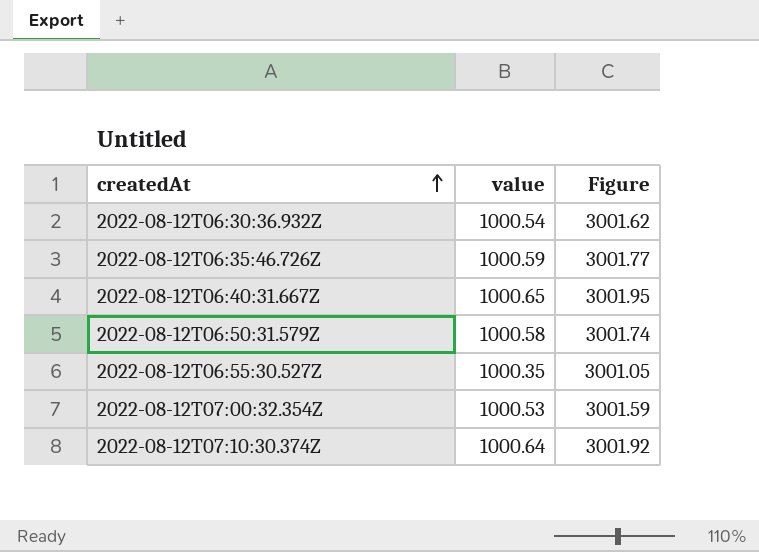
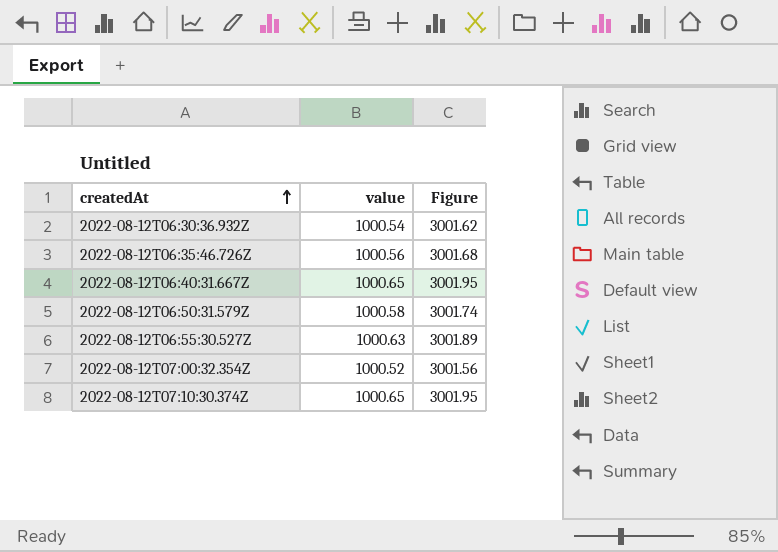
2022-08-12T06:35:46.726Z | value: 1000.59 -> 1000.56
2022-08-12T06:35:46.726Z | Figure: 3001.77 -> 3001.68
2022-08-12T06:55:30.527Z | value: 1000.35 -> 1000.63
2022-08-12T06:55:30.527Z | Figure: 3001.05 -> 3001.89
2022-08-12T07:00:32.354Z | value: 1000.53 -> 1000.52
2022-08-12T07:00:32.354Z | Figure: 3001.59 -> 3001.56
2022-08-12T07:10:30.374Z | value: 1000.64 -> 1000.65
2022-08-12T07:10:30.374Z | Figure: 3001.92 -> 3001.95

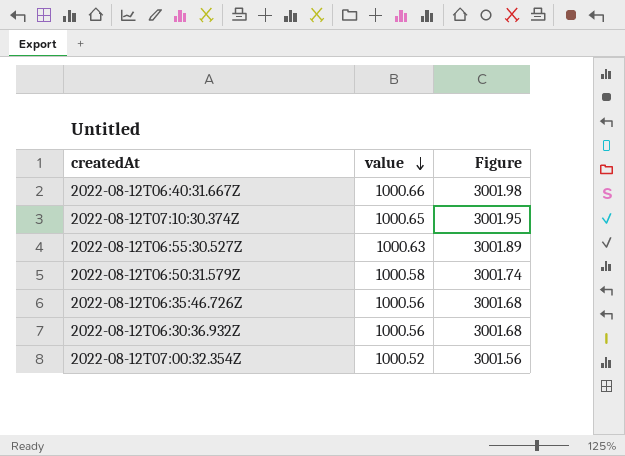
row order: createdAt ascending -> value descending
2022-08-12T06:40:31.667Z | value: 1000.65 -> 1000.66
2022-08-12T06:40:31.667Z | Figure: 3001.95 -> 3001.98
2022-08-12T06:30:36.932Z | value: 1000.54 -> 1000.56
2022-08-12T06:30:36.932Z | Figure: 3001.62 -> 3001.68

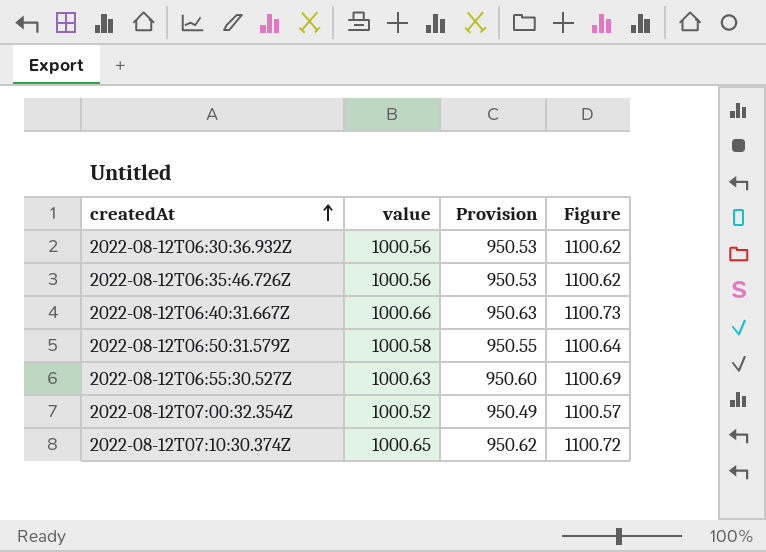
row order: value descending -> createdAt ascending
column Provision | formula: none -> [value] * 0.95
column Figure | formula: [value] * 3 -> [value] * 1.1

